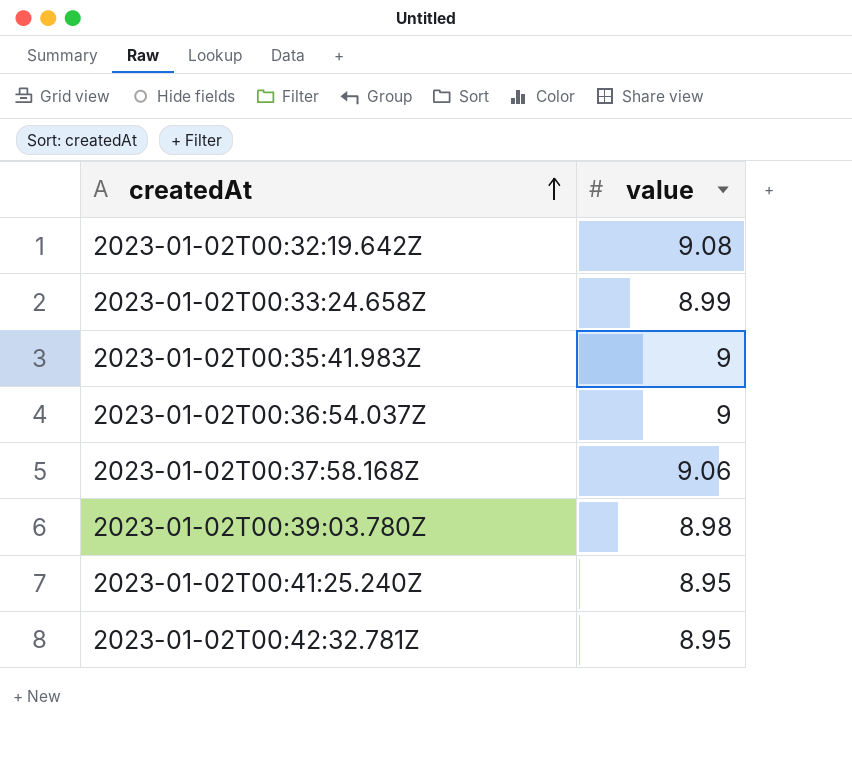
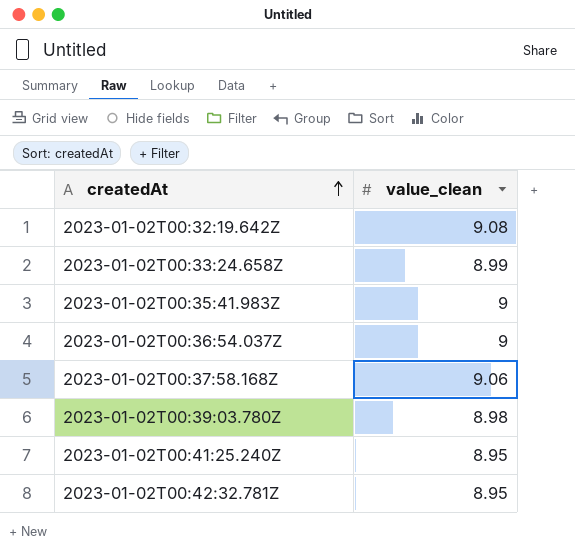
column name: value -> value_clean

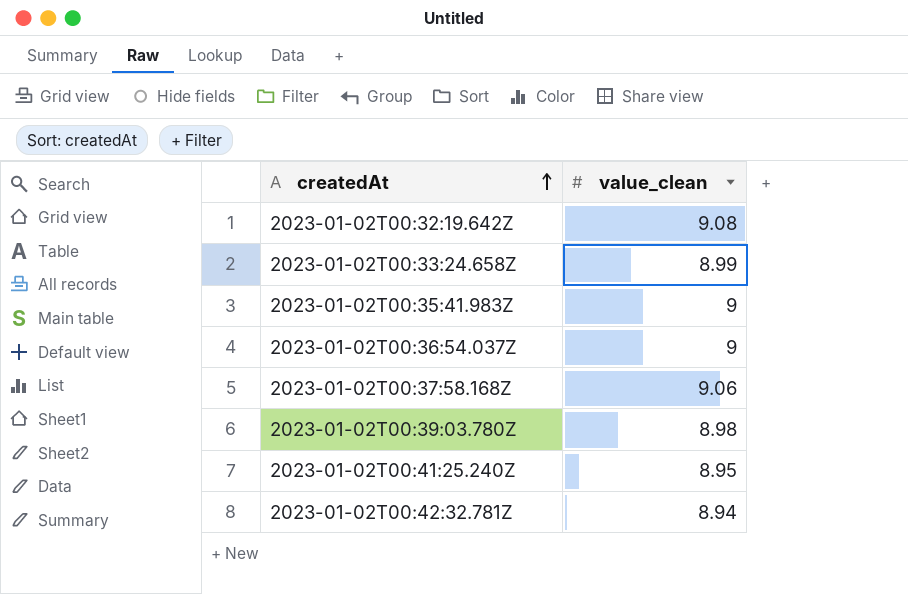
2023-01-02T00:42:32.781Z | value_clean: 8.95 -> 8.94

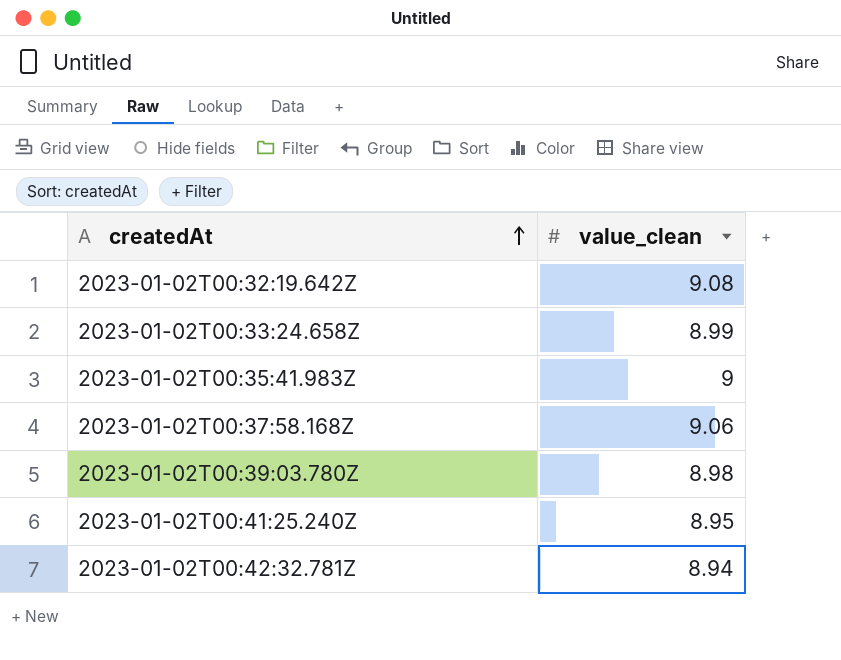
row 2023-01-02T00:36:54.037Z: 9 -> none

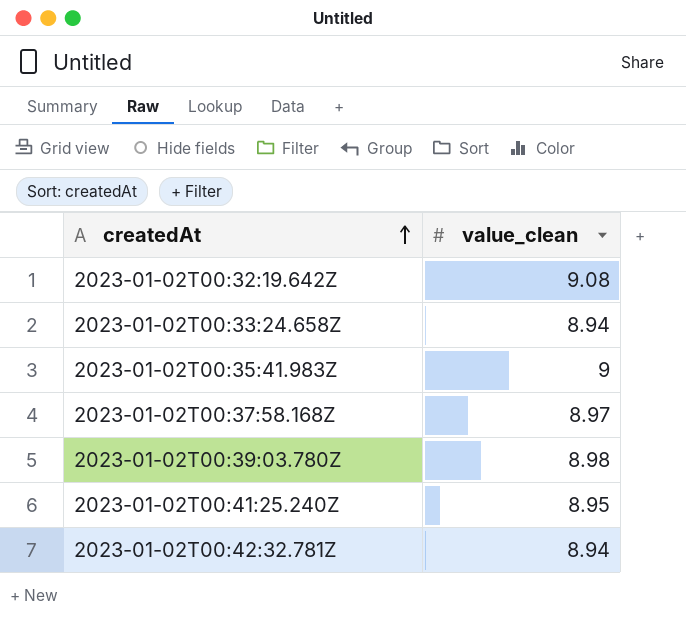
2023-01-02T00:33:24.658Z | value_clean: 8.99 -> 8.94
2023-01-02T00:37:58.168Z | value_clean: 9.06 -> 8.97

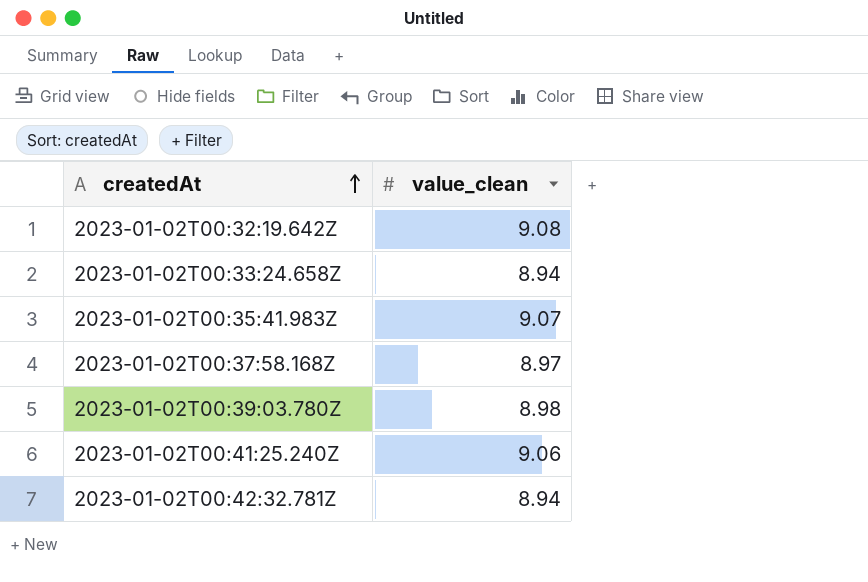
2023-01-02T00:35:41.983Z | value_clean: 9 -> 9.07
2023-01-02T00:41:25.240Z | value_clean: 8.95 -> 9.06

